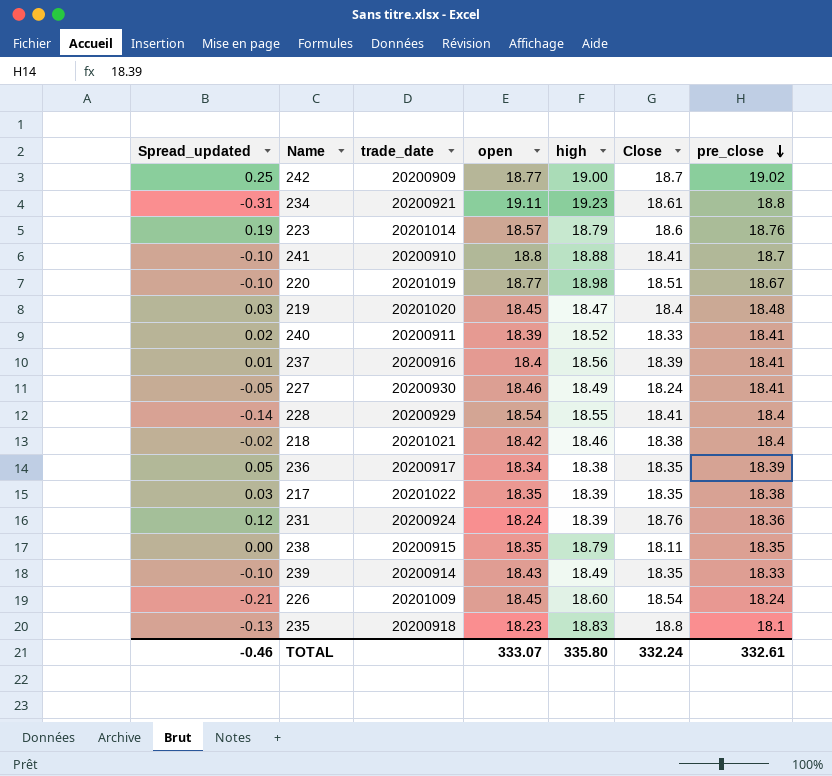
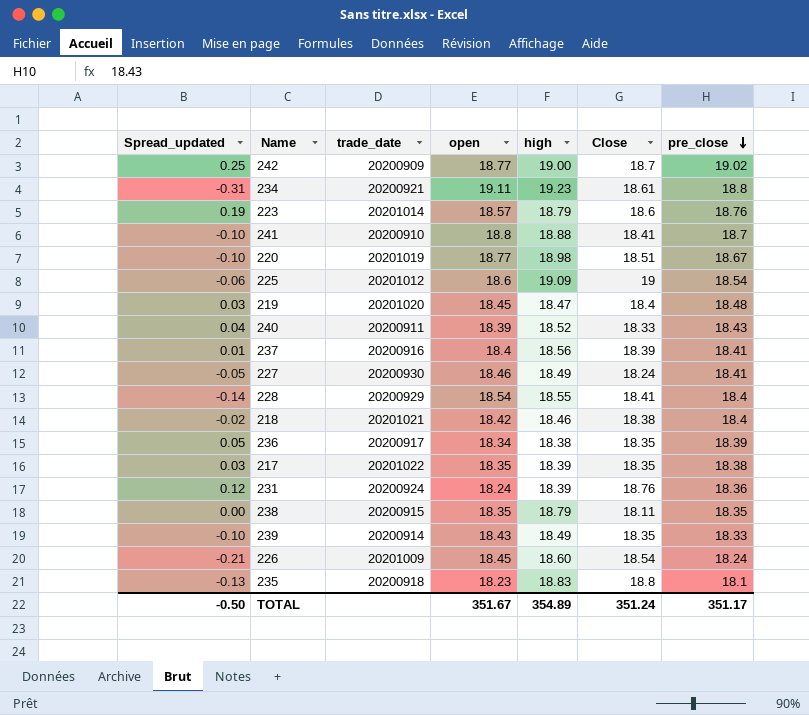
row 225: none -> -0.06 | 20201012 | 18.6 | 19.09 | 19 | 18.54
240 | Spread_updated: 0.02 -> 0.04
240 | pre_close: 18.41 -> 18.43
TOTAL | Spread_updated: -0.46 -> -0.50
TOTAL | open: 333.07 -> 351.67
TOTAL | high: 335.80 -> 354.89
TOTAL | Close: 332.24 -> 351.24
TOTAL | pre_close: 332.61 -> 351.17

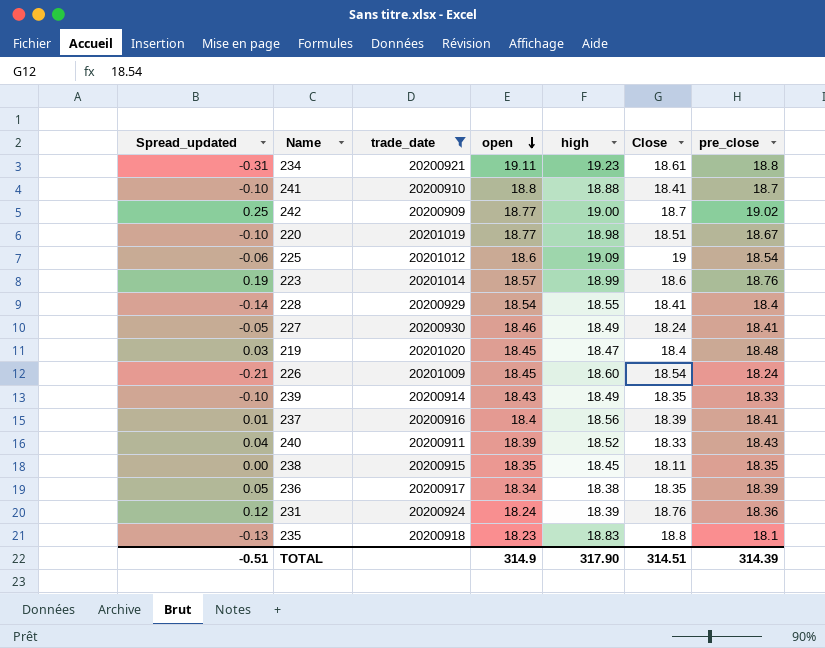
filter: none -> trade_date <= 20201020
row order: pre_close descending -> open descending
223 | high: 18.79 -> 18.99
238 | high: 18.79 -> 18.45
TOTAL | Spread_updated: -0.50 -> -0.51
TOTAL | open: 351.67 -> 314.9
TOTAL | high: 354.89 -> 317.90
TOTAL | Close: 351.24 -> 314.51
TOTAL | pre_close: 351.17 -> 314.39

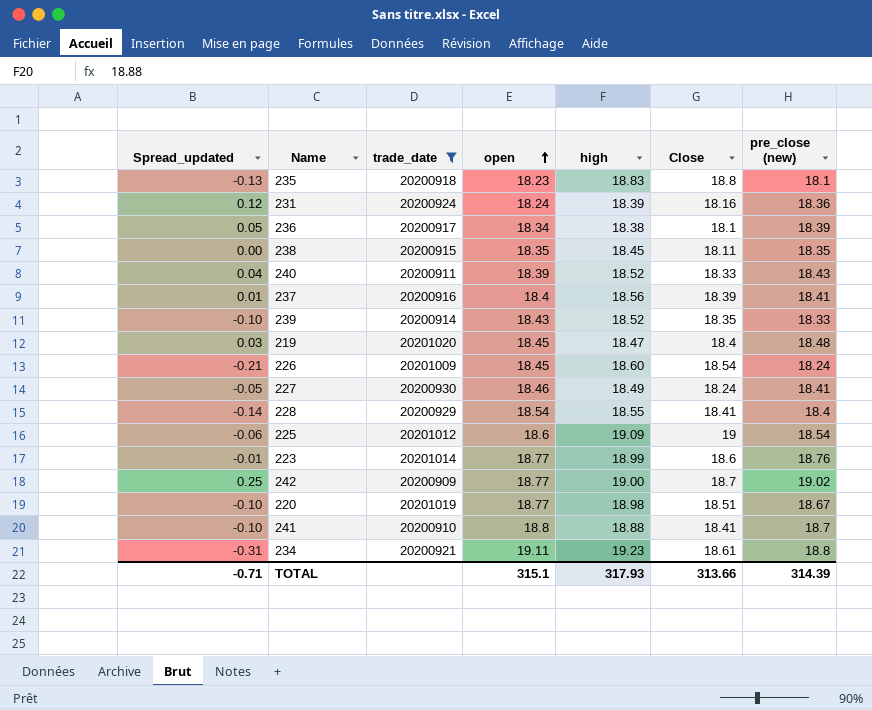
row order: open descending -> open ascending
column name: pre_close -> pre_close (new)
231 | Close: 18.76 -> 18.16
236 | Close: 18.35 -> 18.1
239 | high: 18.49 -> 18.52
223 | Spread_updated: 0.19 -> -0.01
223 | open: 18.57 -> 18.77
TOTAL | Spread_updated: -0.51 -> -0.71
TOTAL | open: 314.9 -> 315.1
TOTAL | high: 317.90 -> 317.93
TOTAL | Close: 314.51 -> 313.66

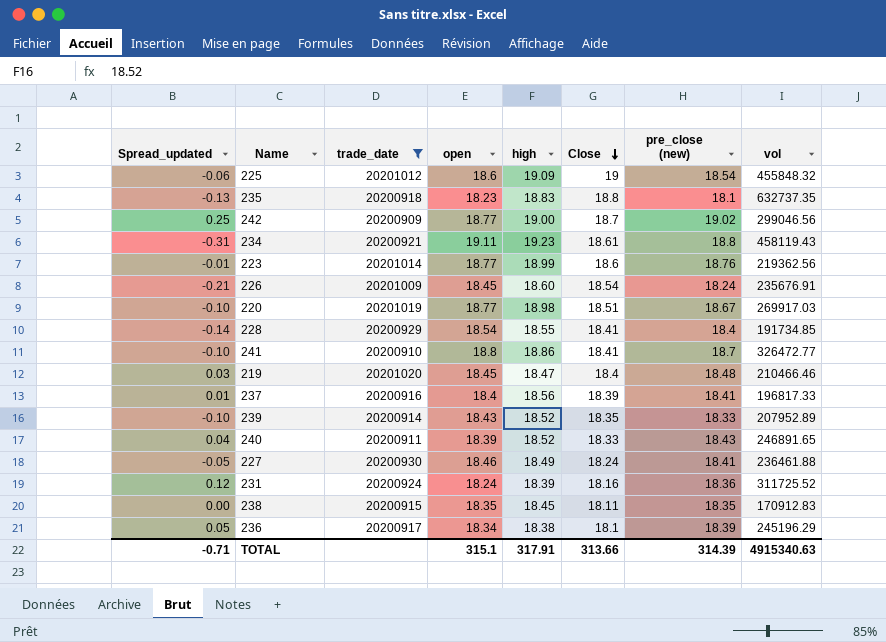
row order: open ascending -> Close descending
column vol | position: none -> 8
241 | high: 18.88 -> 18.86
TOTAL | high: 317.93 -> 317.91

